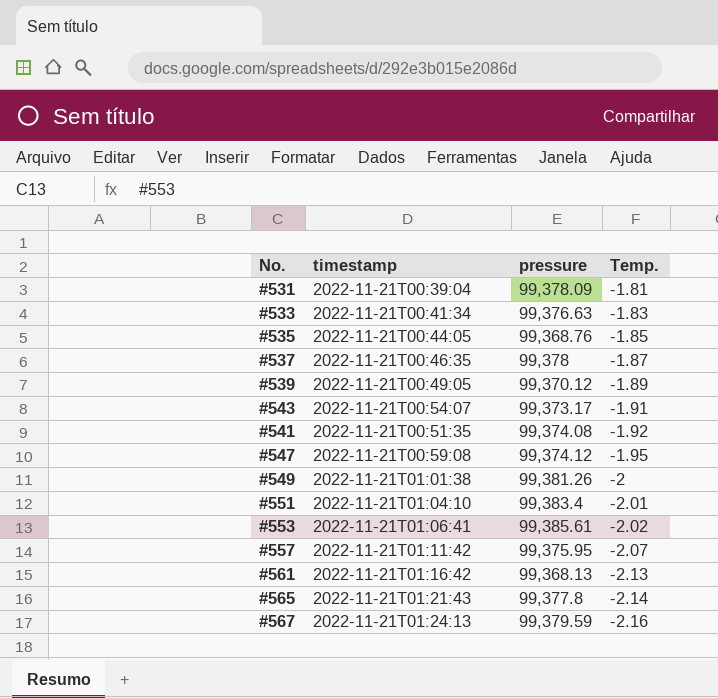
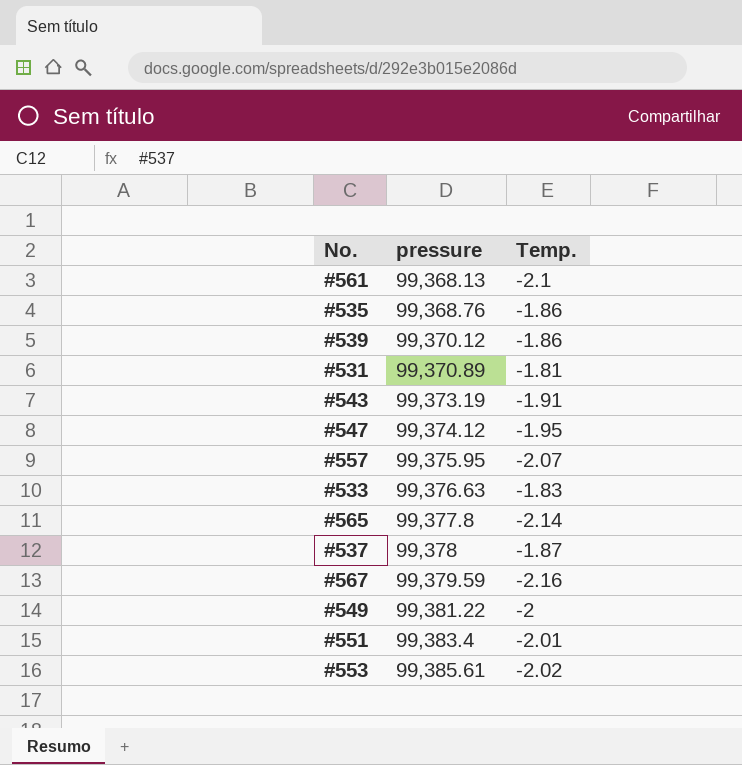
row order: Temp. descending -> pressure ascending
column timestamp | position: 2 -> none
row #541: 2022-11-21T00:51:35 | 99,374.08 | -1.92 -> none
#561 | Temp.: -2.13 -> -2.1
#535 | Temp.: -1.85 -> -1.86
#539 | Temp.: -1.89 -> -1.86
#531 | pressure: 99,378.09 -> 99,370.89
#543 | pressure: 99,373.17 -> 99,373.19
#549 | pressure: 99,381.26 -> 99,381.22

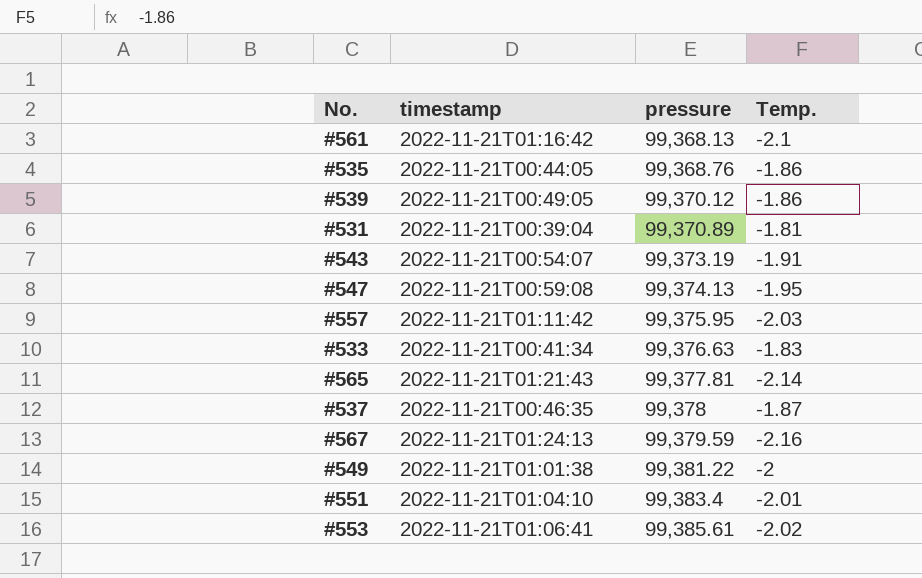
column timestamp | position: none -> 2
#547 | pressure: 99,374.12 -> 99,374.13
#557 | Temp.: -2.07 -> -2.03
#565 | pressure: 99,377.8 -> 99,377.81

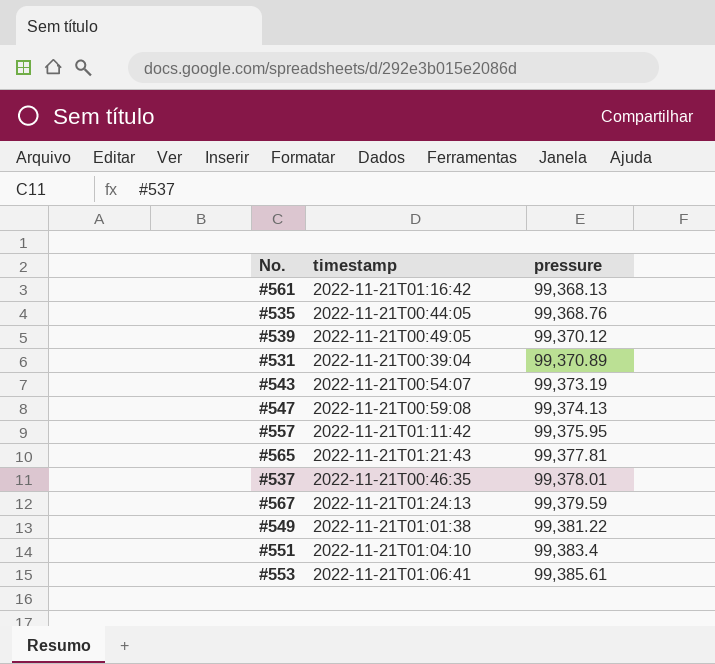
column Temp. | position: 4 -> none
row #533: 2022-11-21T00:41:34 | 99,376.63 | -1.83 -> none
#537 | pressure: 99,378 -> 99,378.01

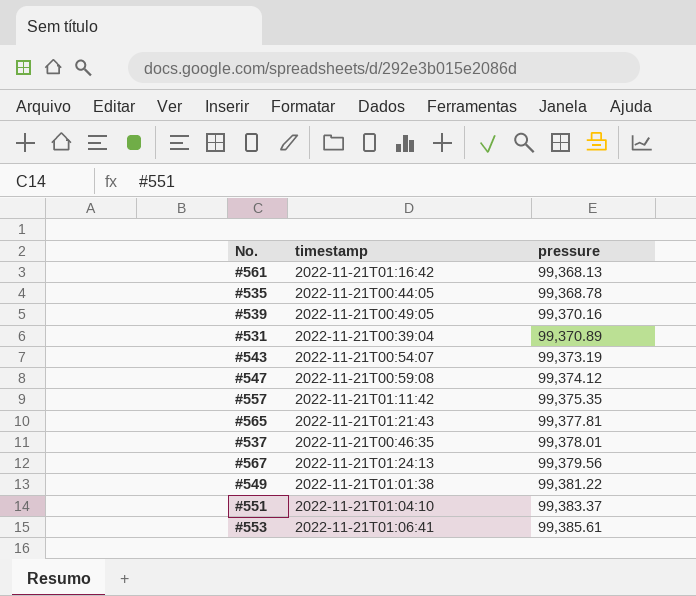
#535 | pressure: 99,368.76 -> 99,368.78
#539 | pressure: 99,370.12 -> 99,370.16
#547 | pressure: 99,374.13 -> 99,374.12
#557 | pressure: 99,375.95 -> 99,375.35
#567 | pressure: 99,379.59 -> 99,379.56
#551 | pressure: 99,383.4 -> 99,383.37

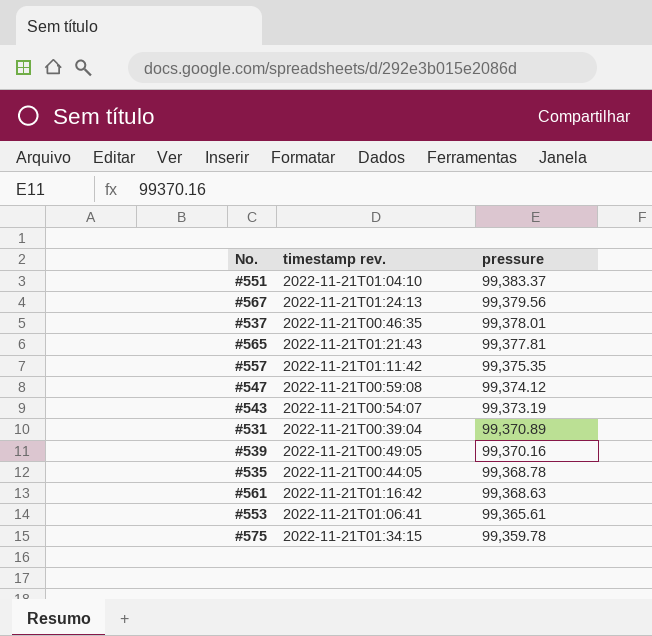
row order: pressure ascending -> pressure descending
column name: timestamp -> timestamp rev.
row #549: 2022-11-21T01:01:38 | 99,381.22 -> none
#561 | pressure: 99,368.13 -> 99,368.63
#553 | pressure: 99,385.61 -> 99,365.61
row #575: none -> 2022-11-21T01:34:15 | 99,359.78

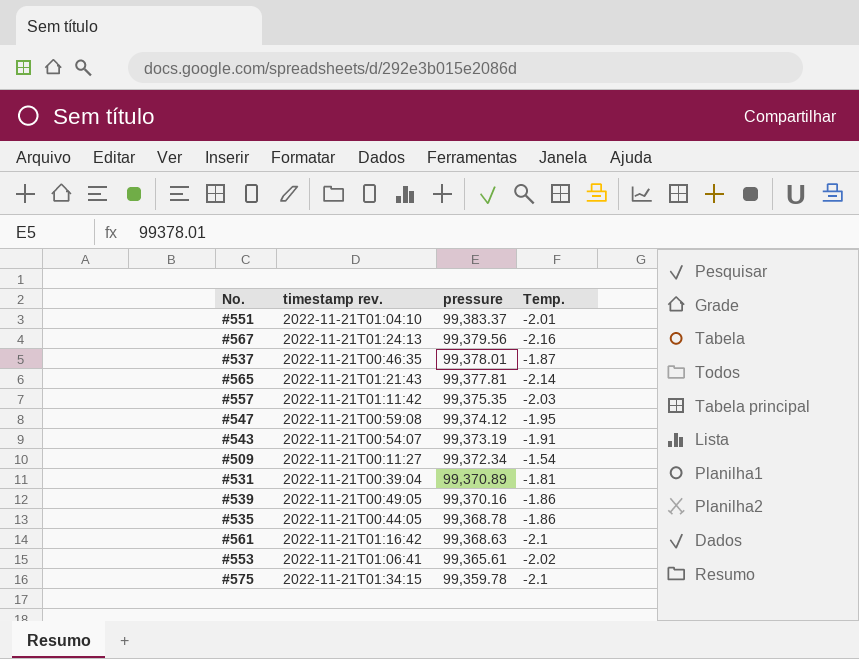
column Temp. | position: none -> 4
row #509: none -> 2022-11-21T00:11:27 | 99,372.34 | -1.54

